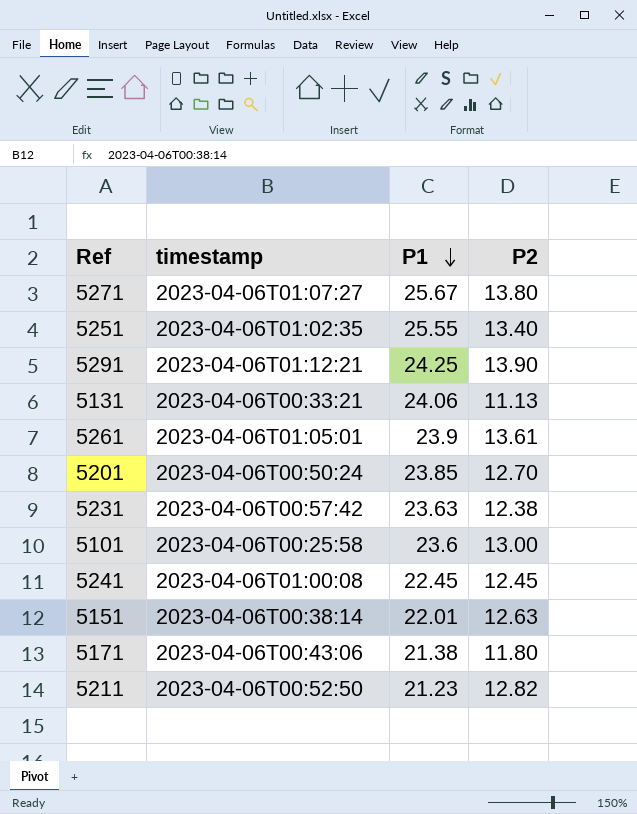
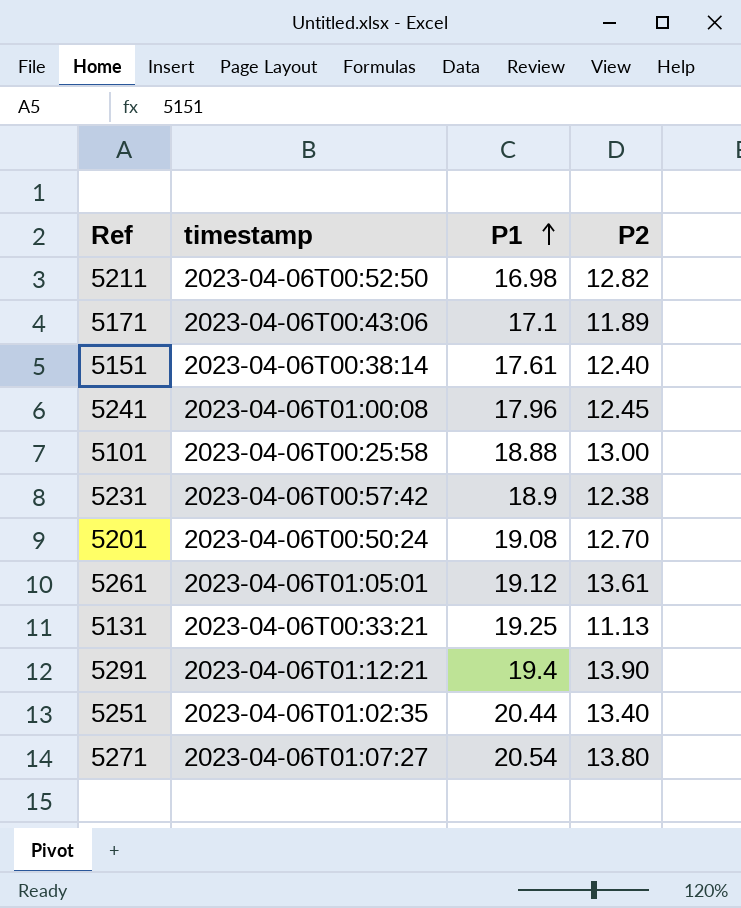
row order: P1 descending -> P1 ascending
5211 | P1: 21.23 -> 16.98
5171 | P1: 21.38 -> 17.1
5171 | P2: 11.80 -> 11.89
5151 | P1: 22.01 -> 17.61
5151 | P2: 12.63 -> 12.40
5241 | P1: 22.45 -> 17.96
5101 | P1: 23.6 -> 18.88
5231 | P1: 23.63 -> 18.9
5201 | P1: 23.85 -> 19.08
5261 | P1: 23.9 -> 19.12
5131 | P1: 24.06 -> 19.25
5291 | P1: 24.25 -> 19.4
5251 | P1: 25.55 -> 20.44
5271 | P1: 25.67 -> 20.54

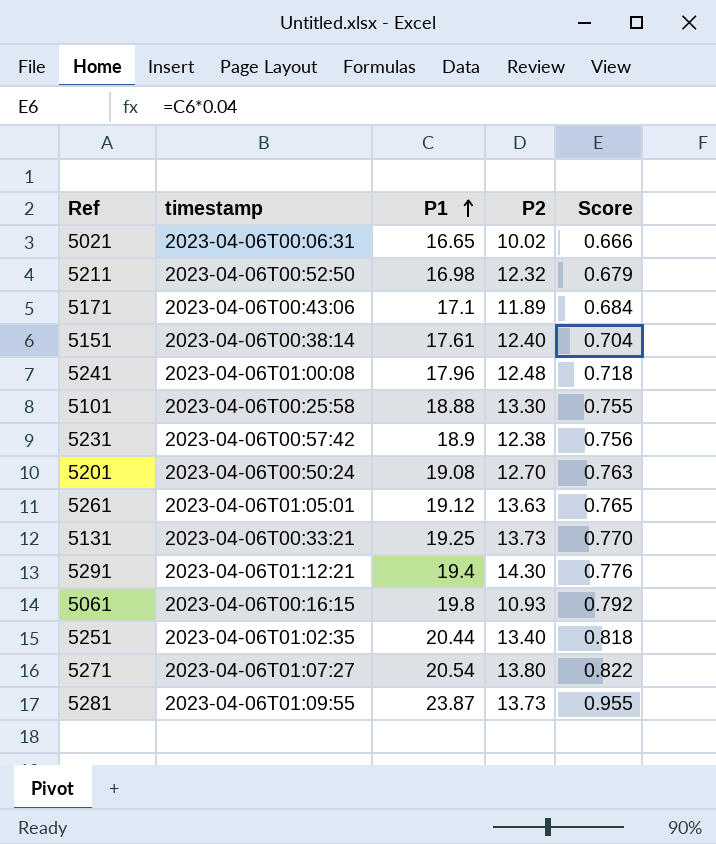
column Score | formula: none -> [P1] * 0.04
row 5021: none -> 2023-04-06T00:06:31 | 16.65 | 10.02 | 0.666
5211 | P2: 12.82 -> 12.32
5241 | P2: 12.45 -> 12.48
5101 | P2: 13.00 -> 13.30
5261 | P2: 13.61 -> 13.63
5131 | P2: 11.13 -> 13.73
5291 | P2: 13.90 -> 14.30
row 5061: none -> 2023-04-06T00:16:15 | 19.8 | 10.93 | 0.792
row 5281: none -> 2023-04-06T01:09:55 | 23.87 | 13.73 | 0.955

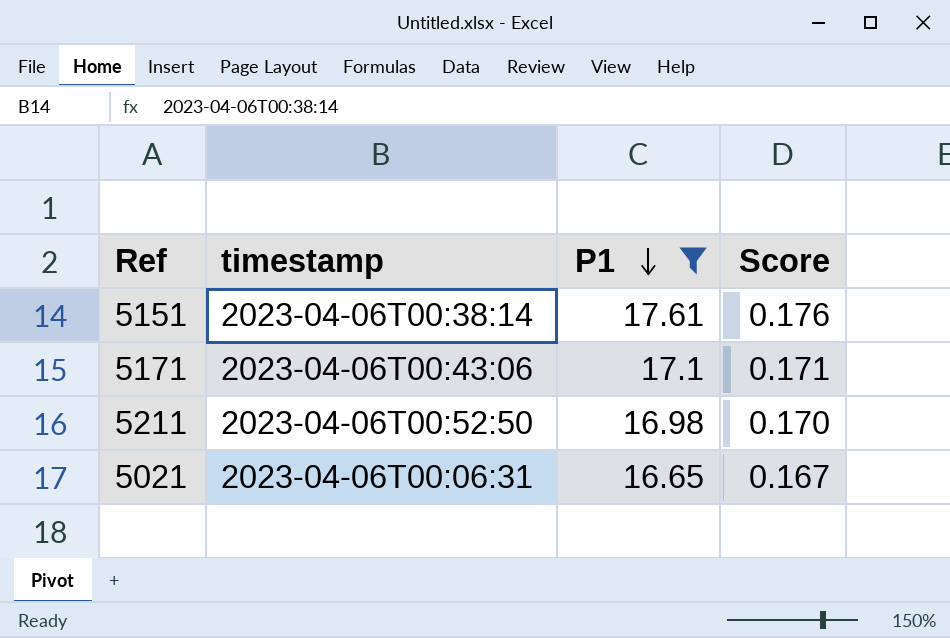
filter: none -> P1 <= 17.61
row order: P1 ascending -> P1 descending
column P2 | position: 4 -> none
column Score | formula: [P1] * 0.04 -> [P1] * 0.01

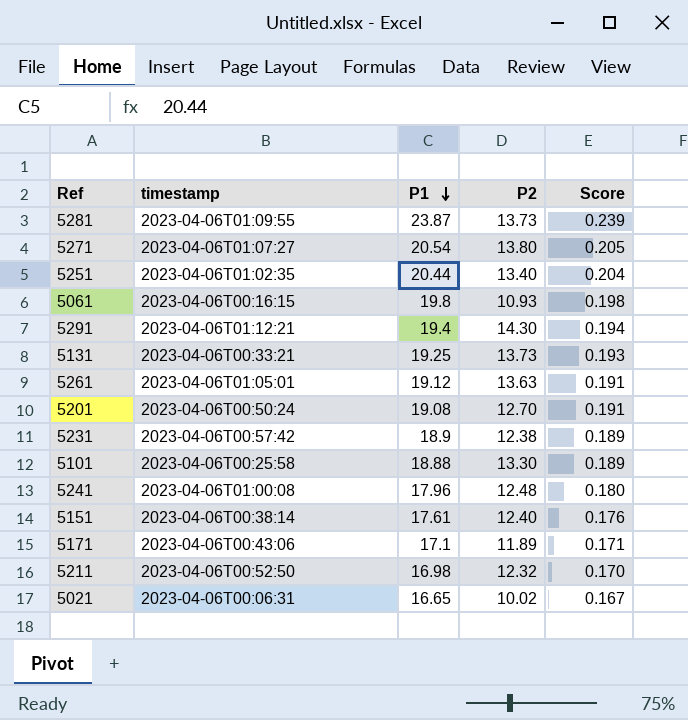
filter: P1 <= 17.61 -> none
column P2 | position: none -> 4

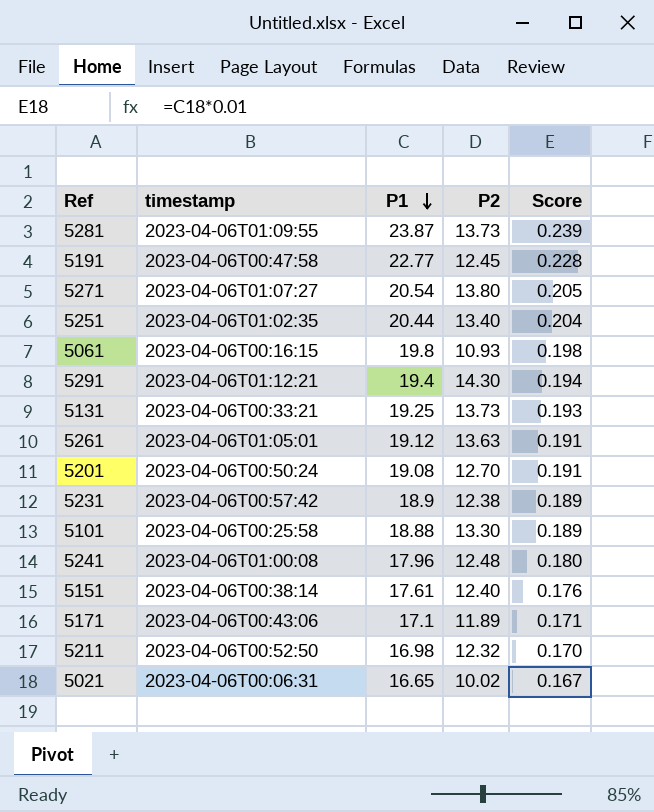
row 5191: none -> 2023-04-06T00:47:58 | 22.77 | 12.45 | 0.228

